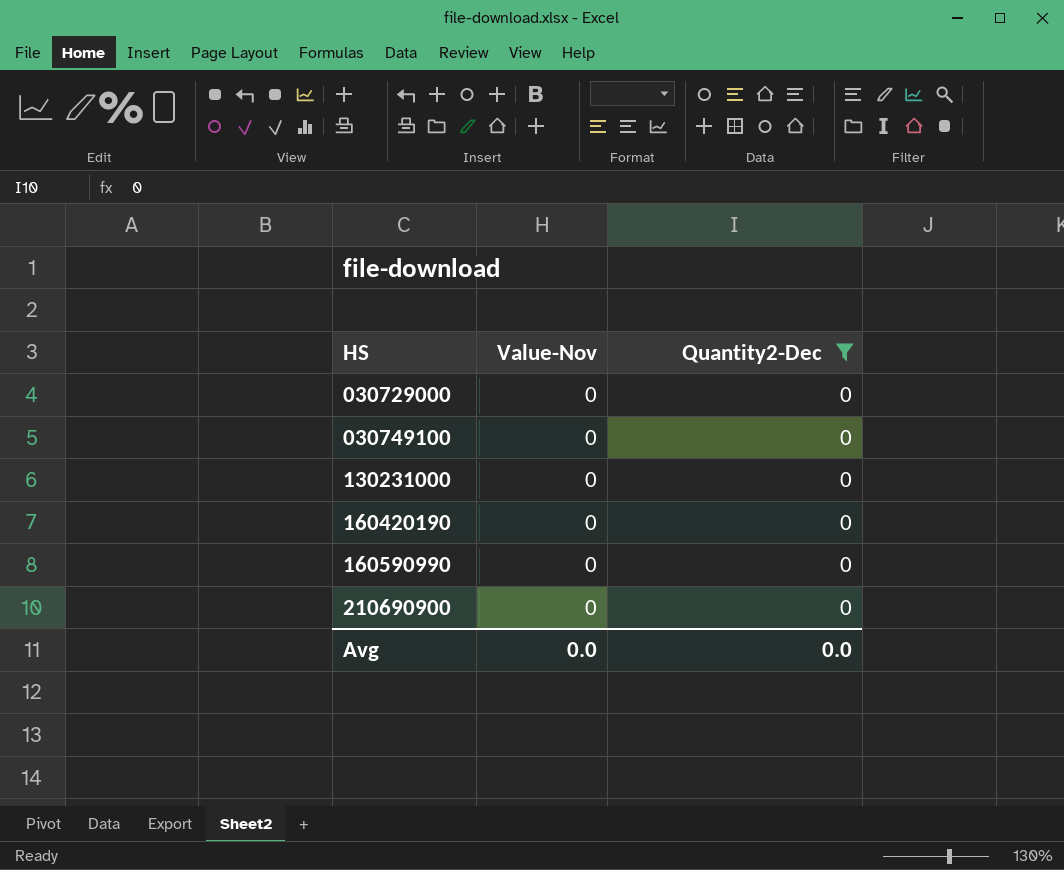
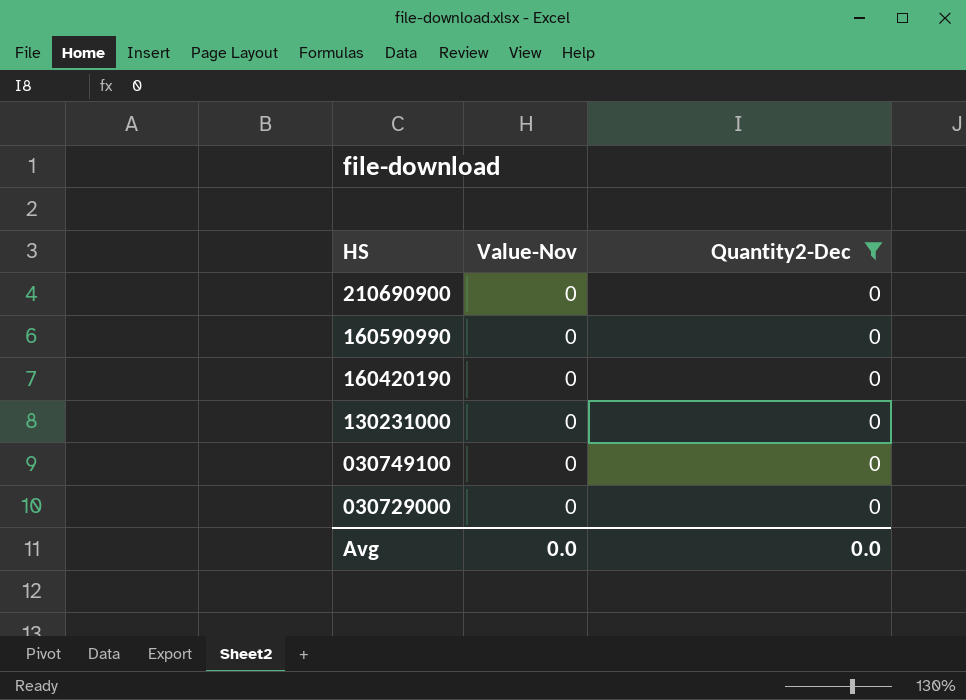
row order: HS ascending -> HS descending

